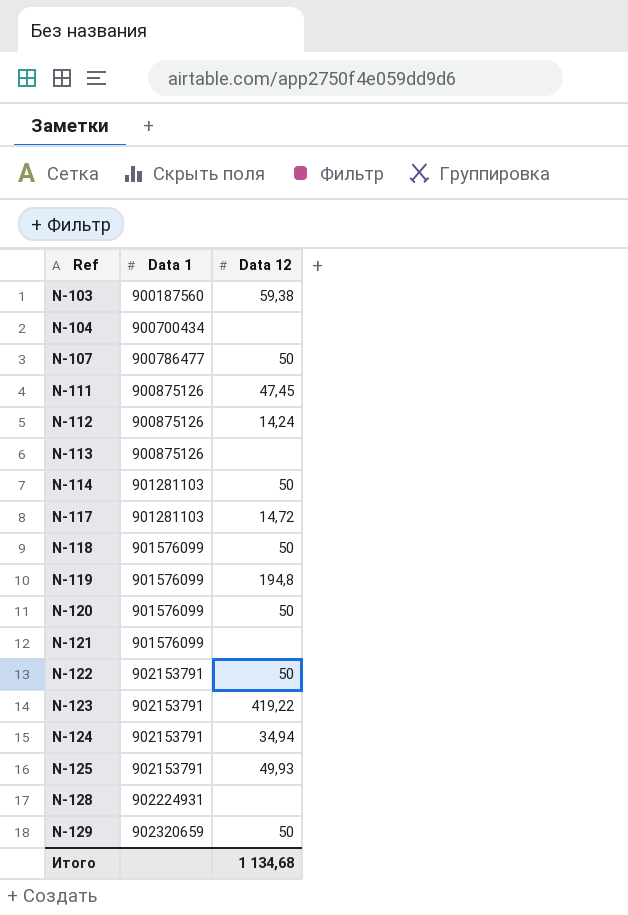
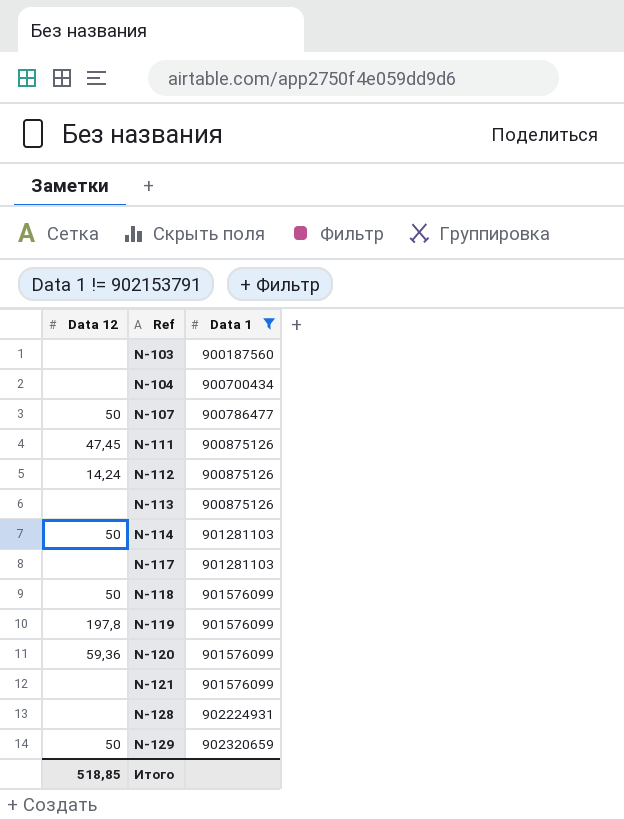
filter: none -> Data 1 != 902153791
column Data 12 | position: 3 -> 1
N-103 | Data 12: 59,38 -> none
N-117 | Data 12: 14,72 -> none
N-119 | Data 12: 194,8 -> 197,8
N-120 | Data 12: 50 -> 59,36
Итого | Data 12: 1 134,68 -> 518,85

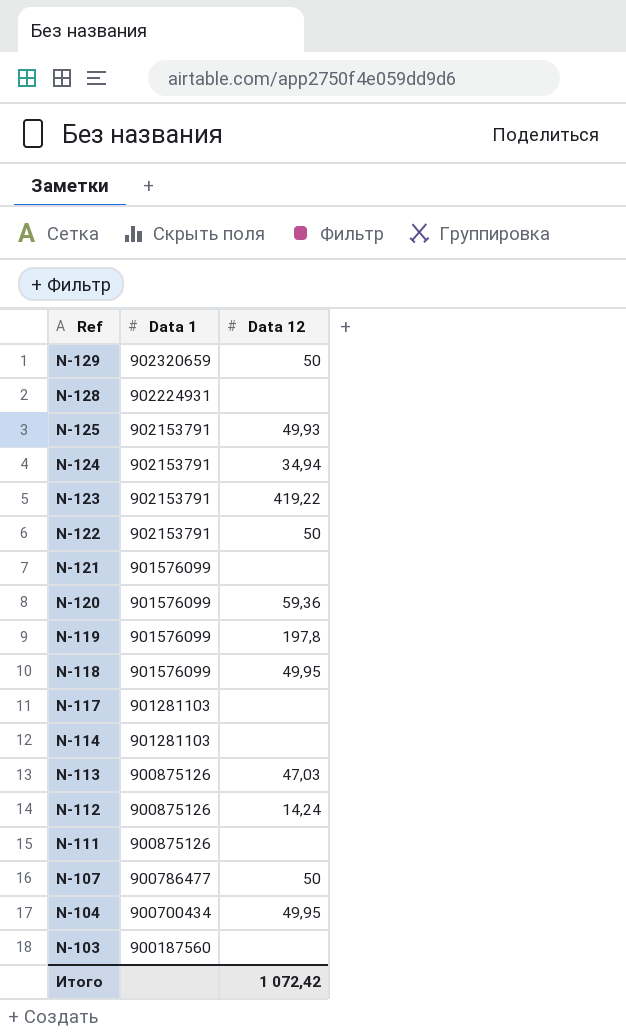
filter: Data 1 != 902153791 -> none
row order: Ref ascending -> Ref descending
column Data 12 | position: 1 -> 3
N-118 | Data 12: 50 -> 49,95
N-114 | Data 12: 50 -> none
N-113 | Data 12: none -> 47,03
N-111 | Data 12: 47,45 -> none
N-104 | Data 12: none -> 49,95
Итого | Data 12: 518,85 -> 1 072,42

